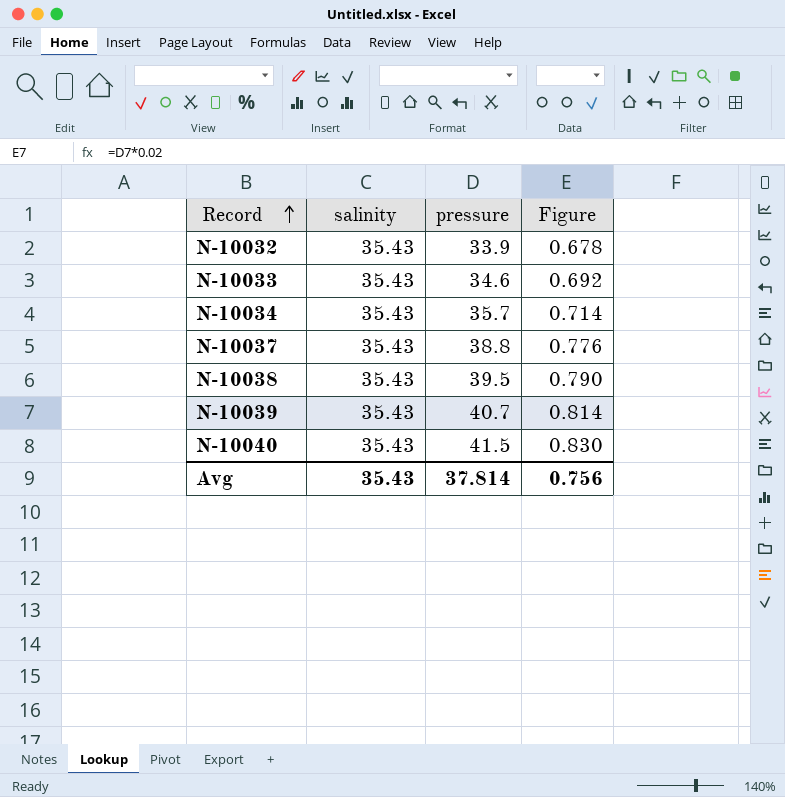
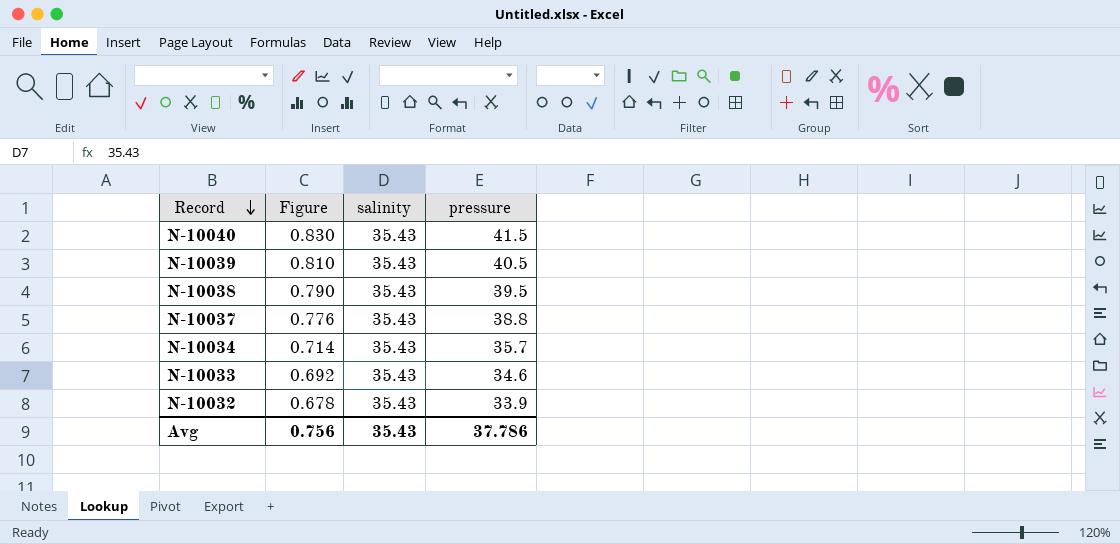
row order: Record ascending -> Record descending
column Figure | position: 4 -> 2
N-10039 | Figure: 0.814 -> 0.810
N-10039 | pressure: 40.7 -> 40.5
Avg | pressure: 37.814 -> 37.786

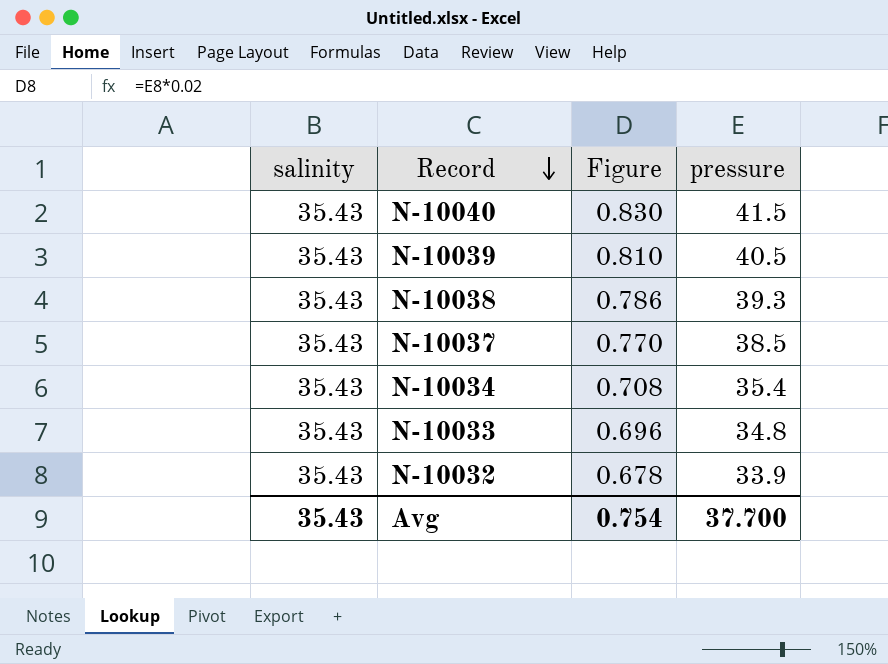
column salinity | position: 3 -> 1
N-10038 | Figure: 0.790 -> 0.786
N-10038 | pressure: 39.5 -> 39.3
N-10037 | Figure: 0.776 -> 0.770
N-10037 | pressure: 38.8 -> 38.5
N-10034 | Figure: 0.714 -> 0.708
N-10034 | pressure: 35.7 -> 35.4
N-10033 | Figure: 0.692 -> 0.696
N-10033 | pressure: 34.6 -> 34.8
Avg | Figure: 0.756 -> 0.754
Avg | pressure: 37.786 -> 37.700

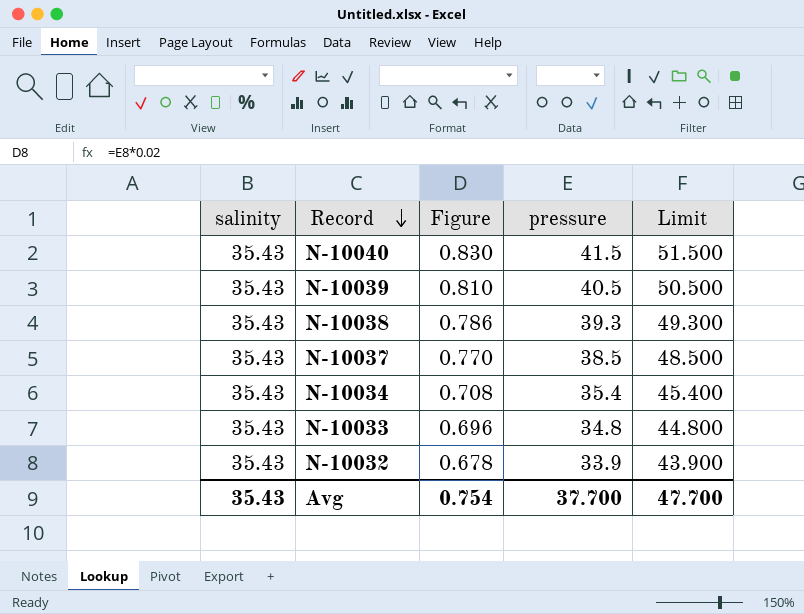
column Limit | formula: none -> [pressure] + 10

